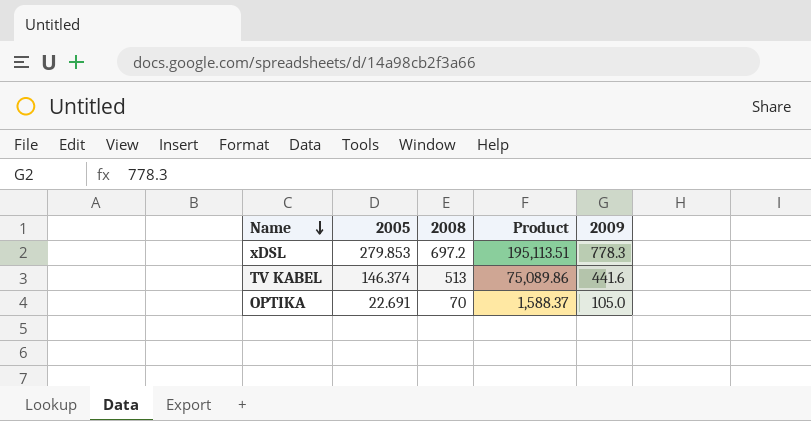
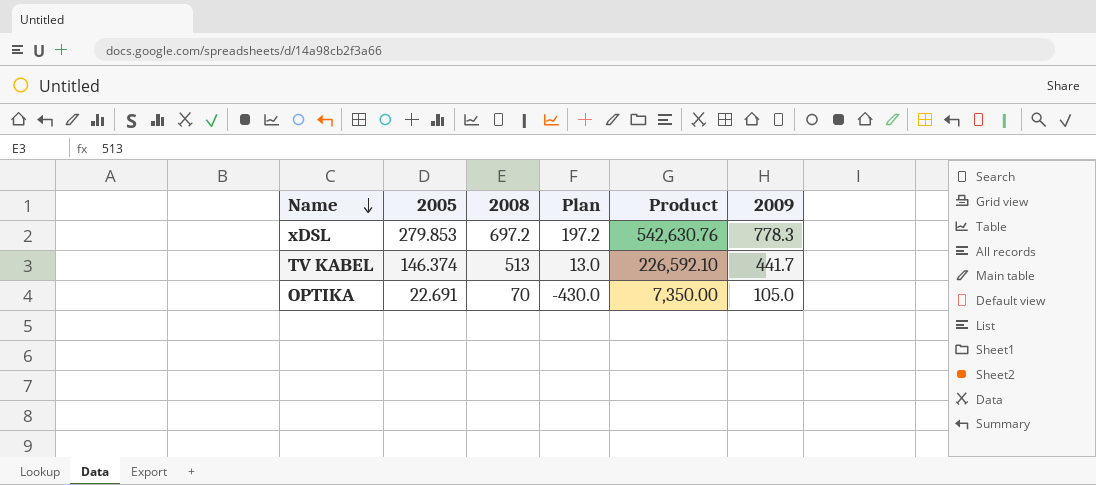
column Plan | formula: none -> [2008] - 500
column Product | formula: [2005] * [2008] -> [2008] * [2009]
TV KABEL | 2009: 441.6 -> 441.7

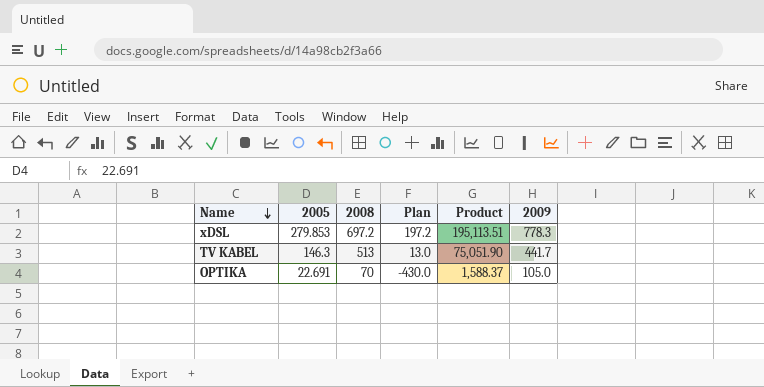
column Product | formula: [2008] * [2009] -> [2005] * [2008]
TV KABEL | 2005: 146.374 -> 146.3

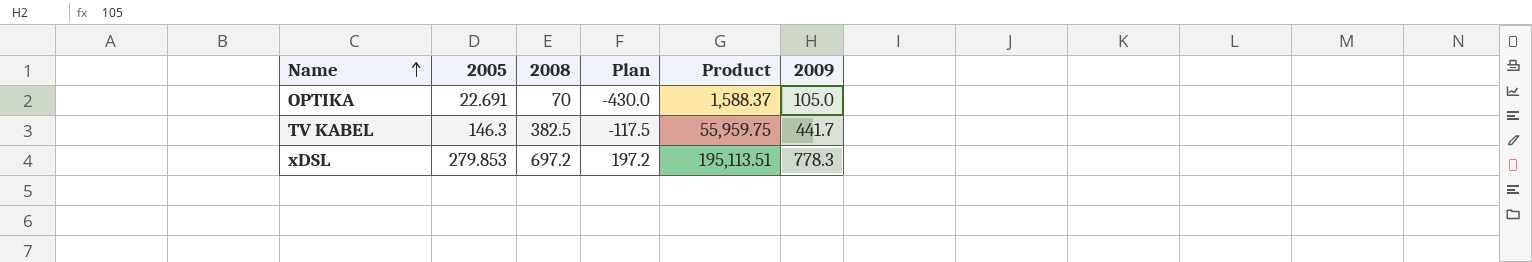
row order: Name descending -> Name ascending
TV KABEL | 2008: 513 -> 382.5
TV KABEL | Plan: 13.0 -> -117.5
TV KABEL | Product: 75,051.90 -> 55,959.75

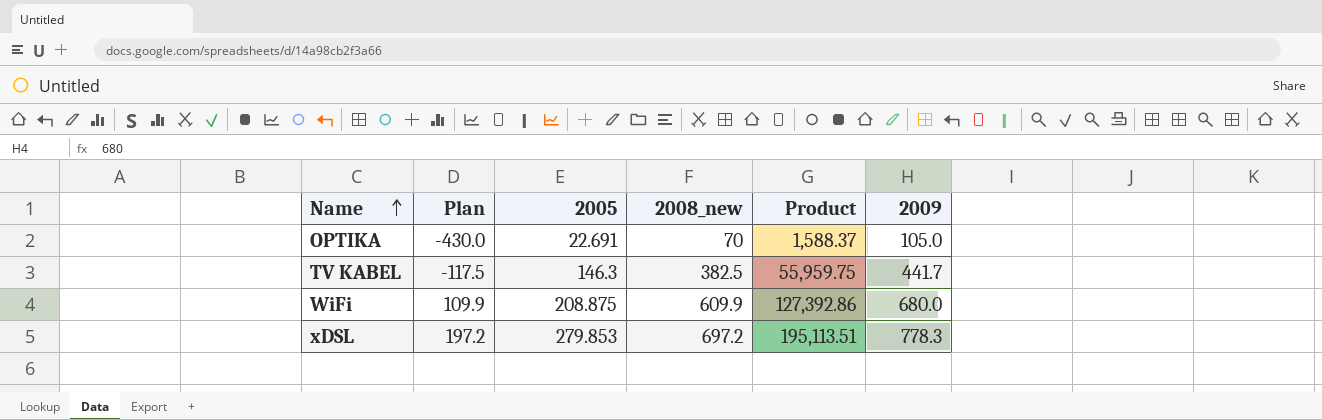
column Plan | position: 4 -> 2
column name: 2008 -> 2008_new
row WiFi: none -> 109.9 | 208.875 | 609.9 | 127,392.86 | 680.0

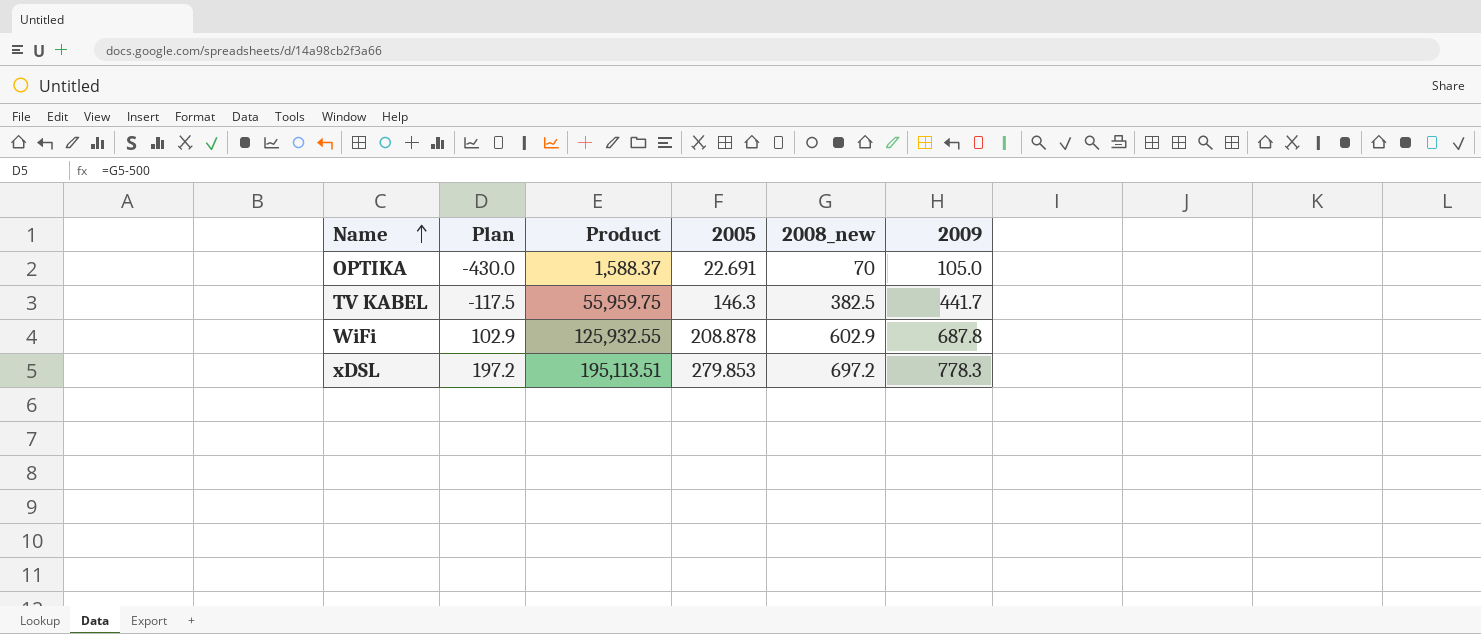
column Product | position: 5 -> 3
WiFi | Plan: 109.9 -> 102.9
WiFi | Product: 127,392.86 -> 125,932.55
WiFi | 2005: 208.875 -> 208.878
WiFi | 2008_new: 609.9 -> 602.9
WiFi | 2009: 680.0 -> 687.8

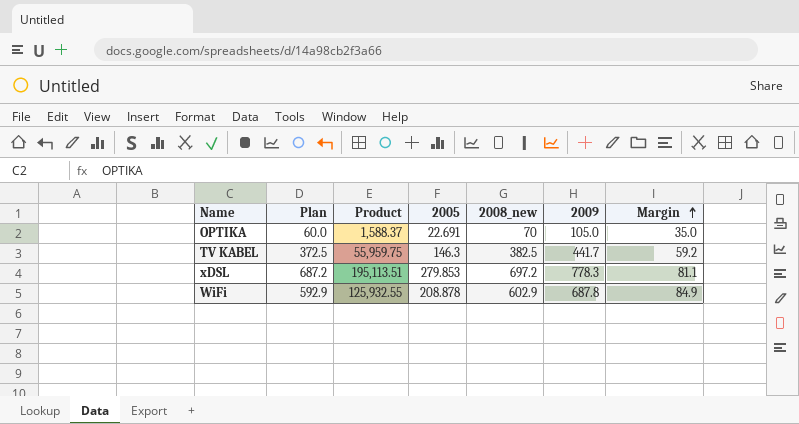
row order: Name ascending -> Margin ascending
column Plan | formula: [2008_new] - 500 -> [2008_new] - 10
column Margin | formula: none -> [2009] - [2008_new]

